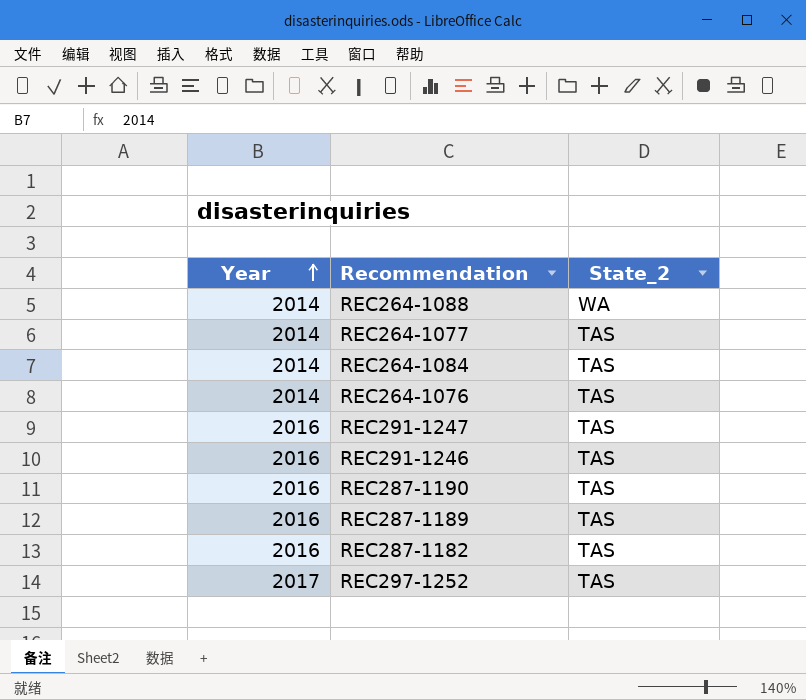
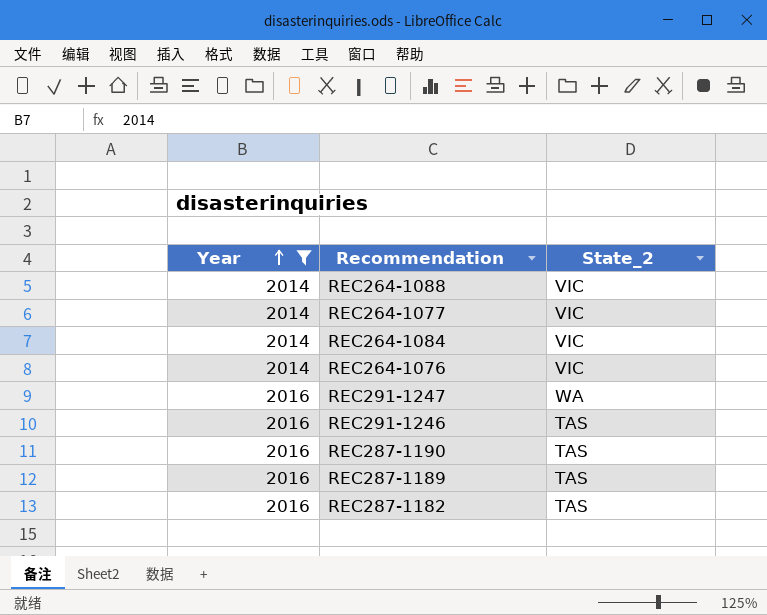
filter: none -> Year != 2017
REC264-1088 | State_2: WA -> VIC
REC264-1077 | State_2: TAS -> VIC
REC264-1084 | State_2: TAS -> VIC
REC264-1076 | State_2: TAS -> VIC
REC291-1247 | State_2: TAS -> WA

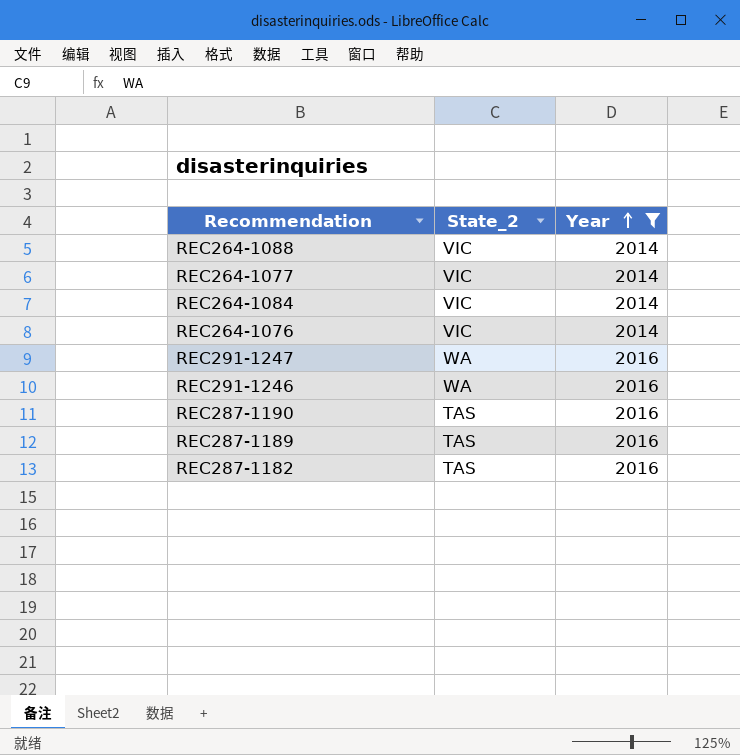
column Year | position: 1 -> 3
REC291-1246 | State_2: TAS -> WA

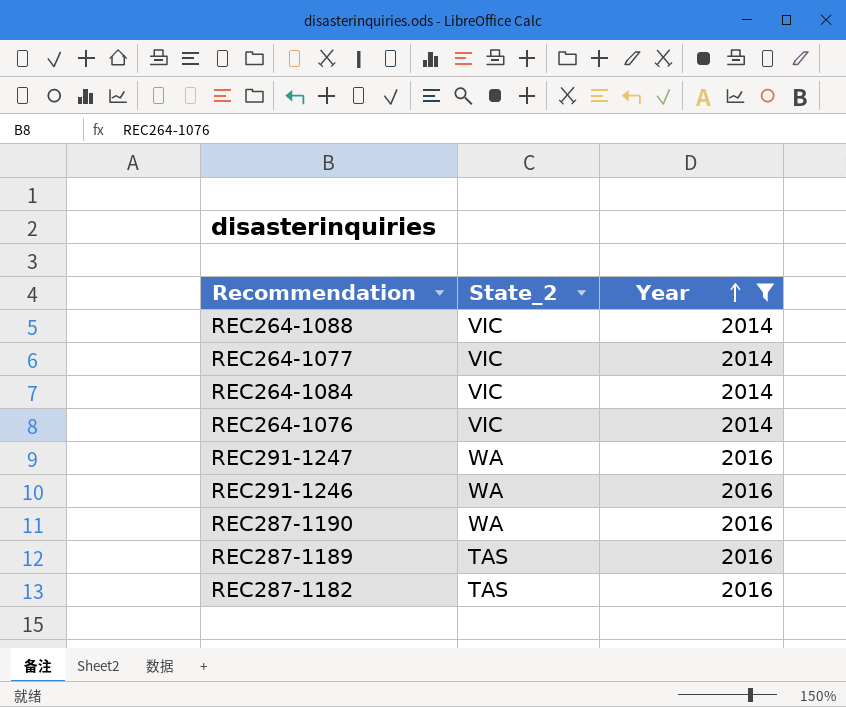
REC287-1190 | State_2: TAS -> WA

